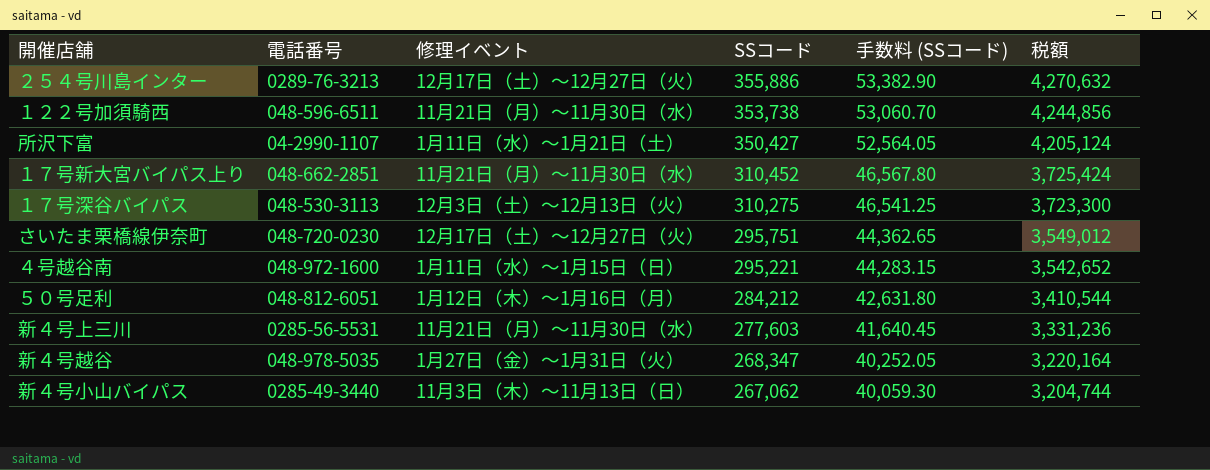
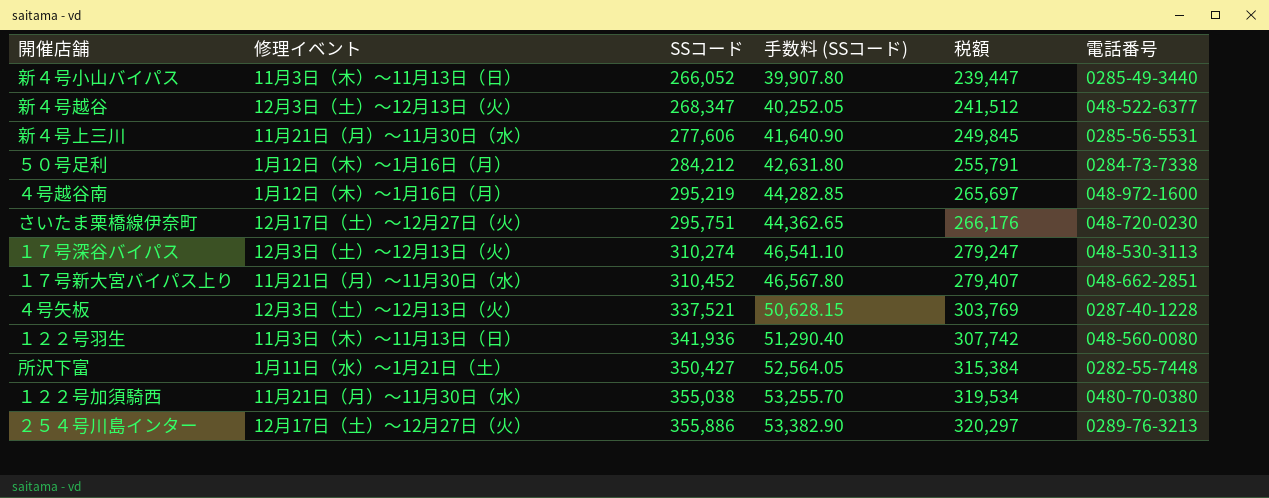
row order: SSコード descending -> SSコード ascending
column 税額 | formula: [SSコード] * 12 -> [SSコード] * 0.9
column 電話番号 | position: 2 -> 6
新４号小山バイパス | SSコード: 267,062 -> 266,052
新４号小山バイパス | 手数料 (SSコード): 40,059.30 -> 39,907.80
新４号越谷 | 修理イベント: 1月27日（金）～1月31日（火） -> 12月3日（土）～12月13日（火）
新４号越谷 | 電話番号: 048-978-5035 -> 048-522-6377
新４号上三川 | SSコード: 277,603 -> 277,606
新４号上三川 | 手数料 (SSコード): 41,640.45 -> 41,640.90
５０号足利 | 電話番号: 048-812-6051 -> 0284-73-7338
４号越谷南 | 修理イベント: 1月11日（水）～1月15日（日） -> 1月12日（木）～1月16日（月）
４号越谷南 | SSコード: 295,221 -> 295,219
４号越谷南 | 手数料 (SSコード): 44,283.15 -> 44,282.85
１７号深谷バイパス | SSコード: 310,275 -> 310,274
１７号深谷バイパス | 手数料 (SSコード): 46,541.25 -> 46,541.10
row ４号矢板: none -> 12月3日（土）～12月13日（火） | 337,521 | 50,628.15 | 303,769 | 0287-40-1228
row １２２号羽生: none -> 11月3日（木）～11月13日（日） | 341,936 | 51,290.40 | 307,742 | 048-560-0080
所沢下富 | 電話番号: 04-2990-1107 -> 0282-55-7448
１２２号加須騎西 | SSコード: 353,738 -> 355,038
１２２号加須騎西 | 手数料 (SSコード): 53,060.70 -> 53,255.70
１２２号加須騎西 | 電話番号: 048-596-6511 -> 0480-70-0380

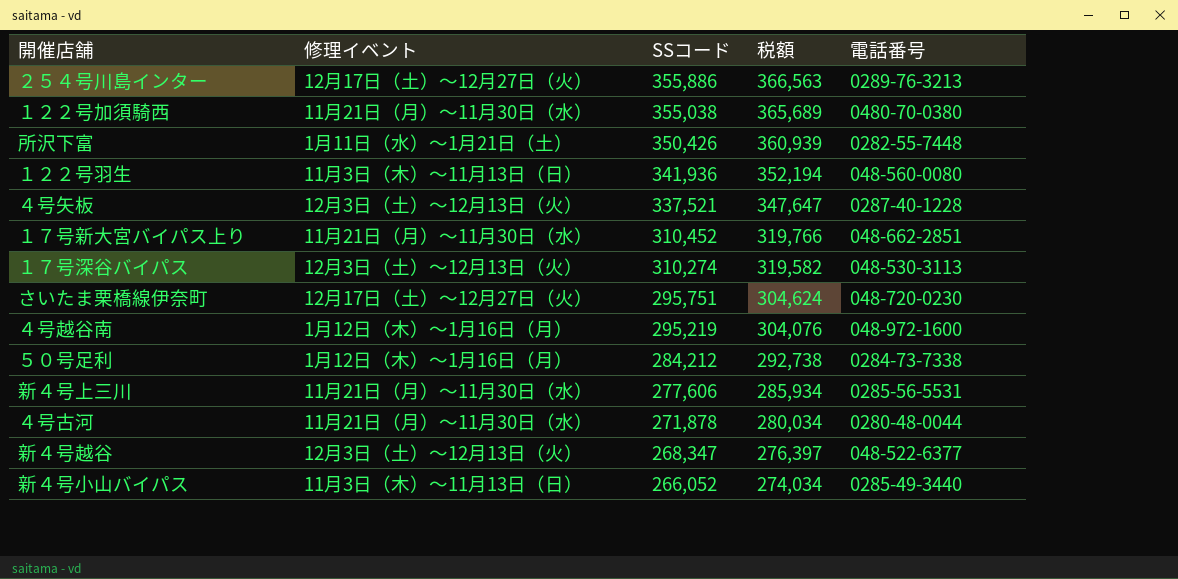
row order: SSコード ascending -> SSコード descending
column 手数料 (SSコード) | formula: [SSコード] * 0.15 -> none
column 税額 | formula: [SSコード] * 0.9 -> [SSコード] * 1.03
所沢下富 | SSコード: 350,427 -> 350,426
row ４号古河: none -> 11月21日（月）～11月30日（水） | 271,878 | 280,034 | 0280-48-0044

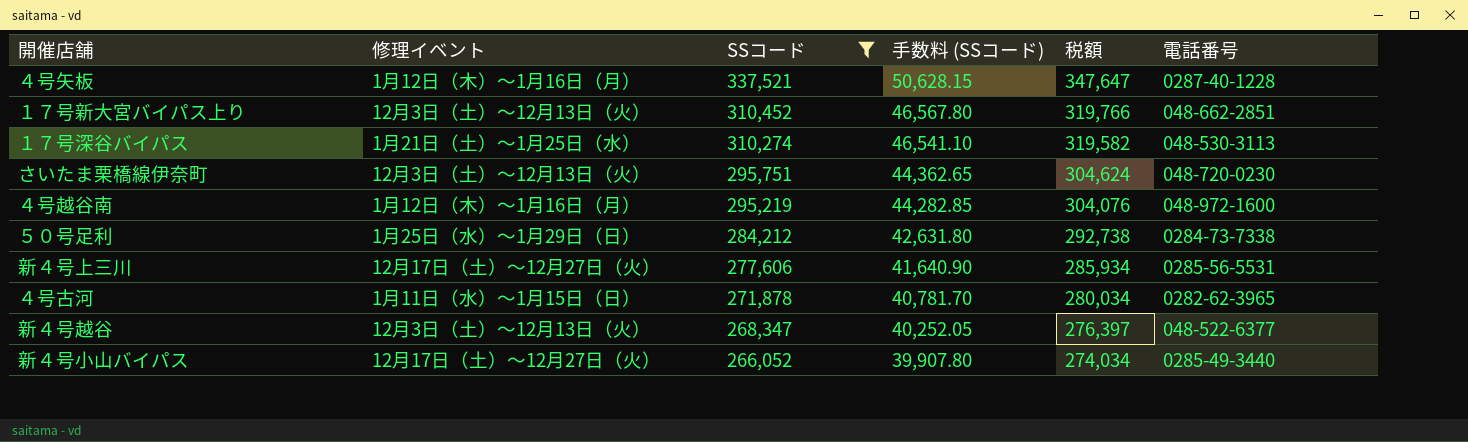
filter: none -> SSコード <= 337,521
column 手数料 (SSコード) | formula: none -> [SSコード] * 0.15
４号矢板 | 修理イベント: 12月3日（土）～12月13日（火） -> 1月12日（木）～1月16日（月）
１７号新大宮バイパス上り | 修理イベント: 11月21日（月）～11月30日（水） -> 12月3日（土）～12月13日（火）
１７号深谷バイパス | 修理イベント: 12月3日（土）～12月13日（火） -> 1月21日（土）～1月25日（水）
さいたま栗橋線伊奈町 | 修理イベント: 12月17日（土）～12月27日（火） -> 12月3日（土）～12月13日（火）
５０号足利 | 修理イベント: 1月12日（木）～1月16日（月） -> 1月25日（水）～1月29日（日）
新４号上三川 | 修理イベント: 11月21日（月）～11月30日（水） -> 12月17日（土）～12月27日（火）
４号古河 | 修理イベント: 11月21日（月）～11月30日（水） -> 1月11日（水）～1月15日（日）
４号古河 | 電話番号: 0280-48-0044 -> 0282-62-3965
新４号小山バイパス | 修理イベント: 11月3日（木）～11月13日（日） -> 12月17日（土）～12月27日（火）

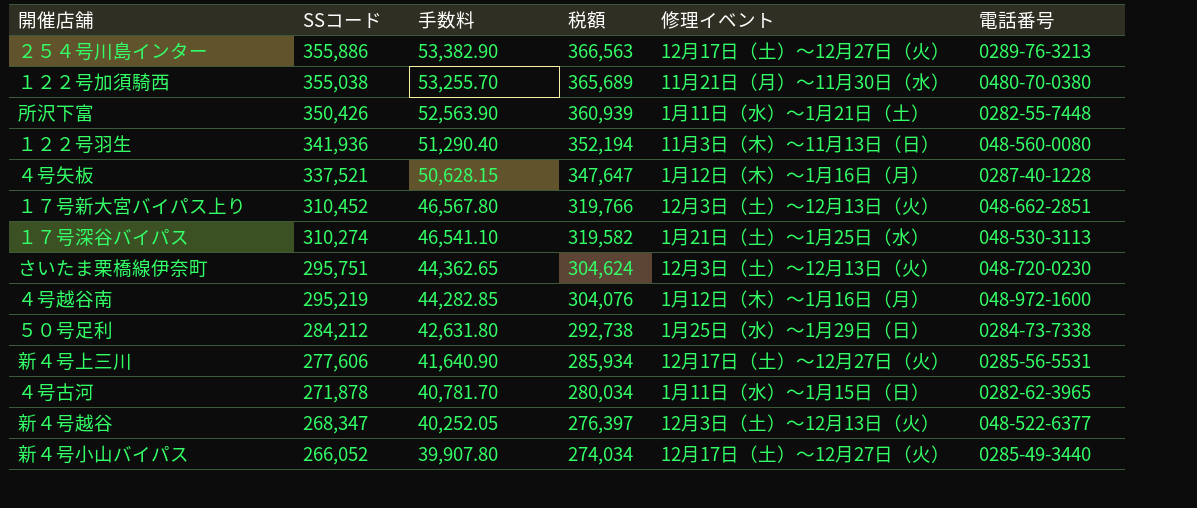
filter: SSコード <= 337,521 -> none
column name: 手数料 (SSコード) -> 手数料
column 修理イベント | position: 2 -> 5

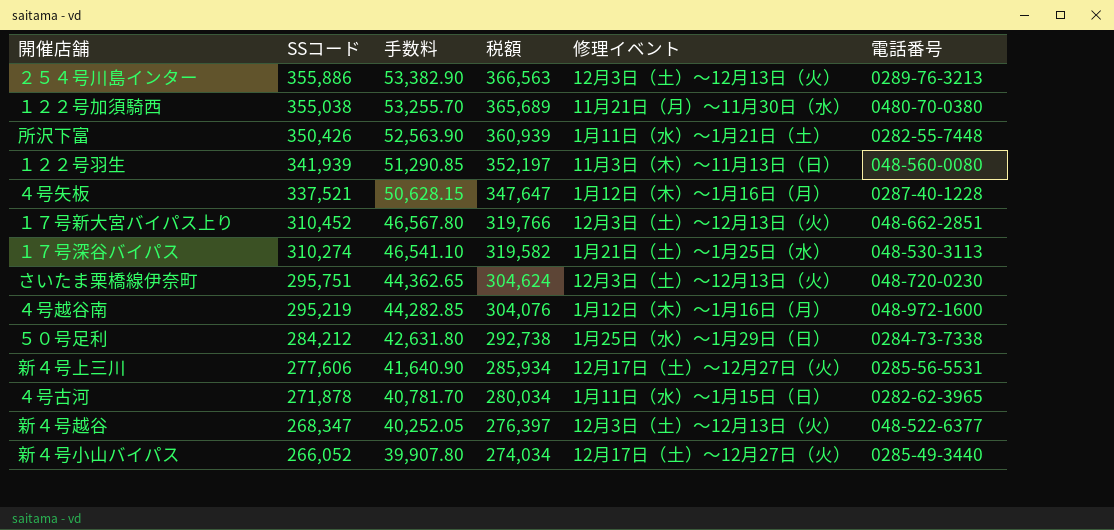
２５４号川島インター | 修理イベント: 12月17日（土）～12月27日（火） -> 12月3日（土）～12月13日（火）
１２２号羽生 | SSコード: 341,936 -> 341,939
１２２号羽生 | 手数料: 51,290.40 -> 51,290.85
１２２号羽生 | 税額: 352,194 -> 352,197

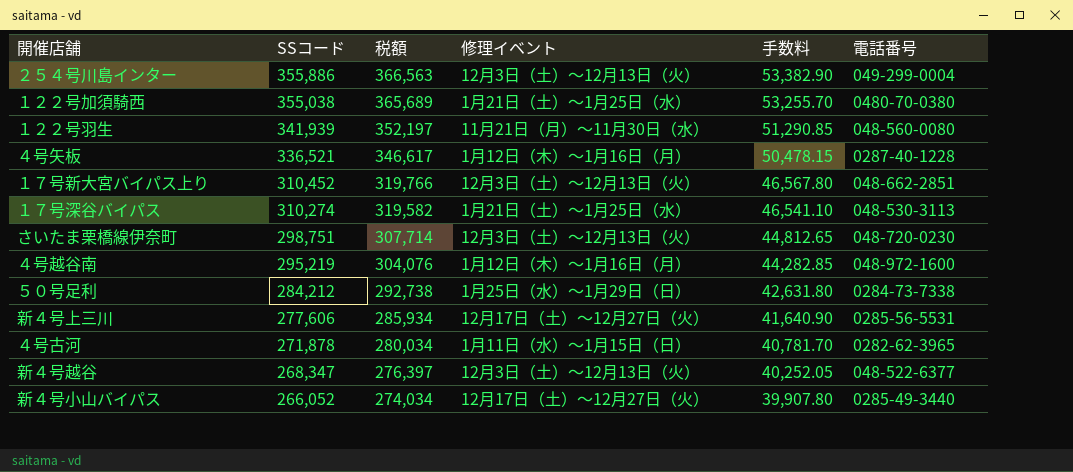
column 手数料 | position: 3 -> 5
row 所沢下富: 350,426 | 52,563.90 | 360,939 | 1月11日（水）～1月21日（土） | 0282-55-7448 -> none
２５４号川島インター | 電話番号: 0289-76-3213 -> 049-299-0004
１２２号加須騎西 | 修理イベント: 11月21日（月）～11月30日（水） -> 1月21日（土）～1月25日（水）
１２２号羽生 | 修理イベント: 11月3日（木）～11月13日（日） -> 11月21日（月）～11月30日（水）
４号矢板 | SSコード: 337,521 -> 336,521
４号矢板 | 税額: 347,647 -> 346,617
４号矢板 | 手数料: 50,628.15 -> 50,478.15
さいたま栗橋線伊奈町 | SSコード: 295,751 -> 298,751
さいたま栗橋線伊奈町 | 税額: 304,624 -> 307,714
さいたま栗橋線伊奈町 | 手数料: 44,362.65 -> 44,812.65

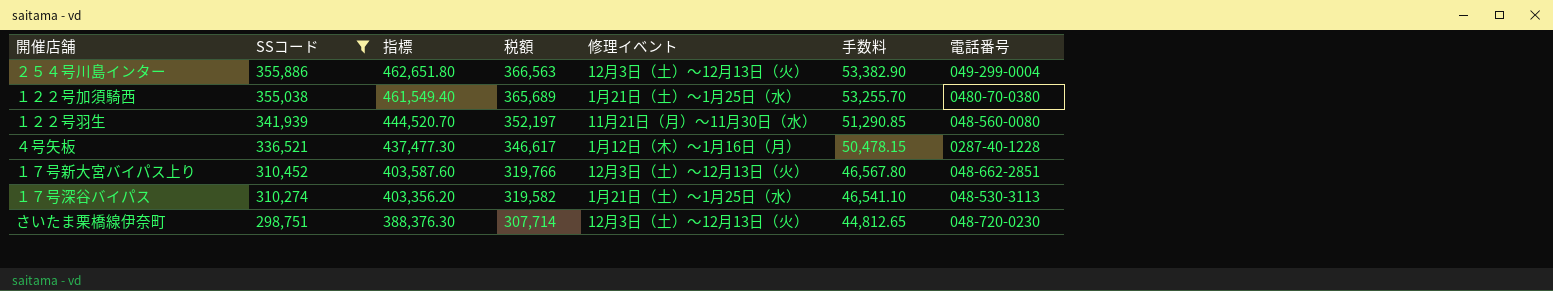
filter: none -> SSコード >= 298,751
column 指標 | formula: none -> [SSコード] * 1.3

